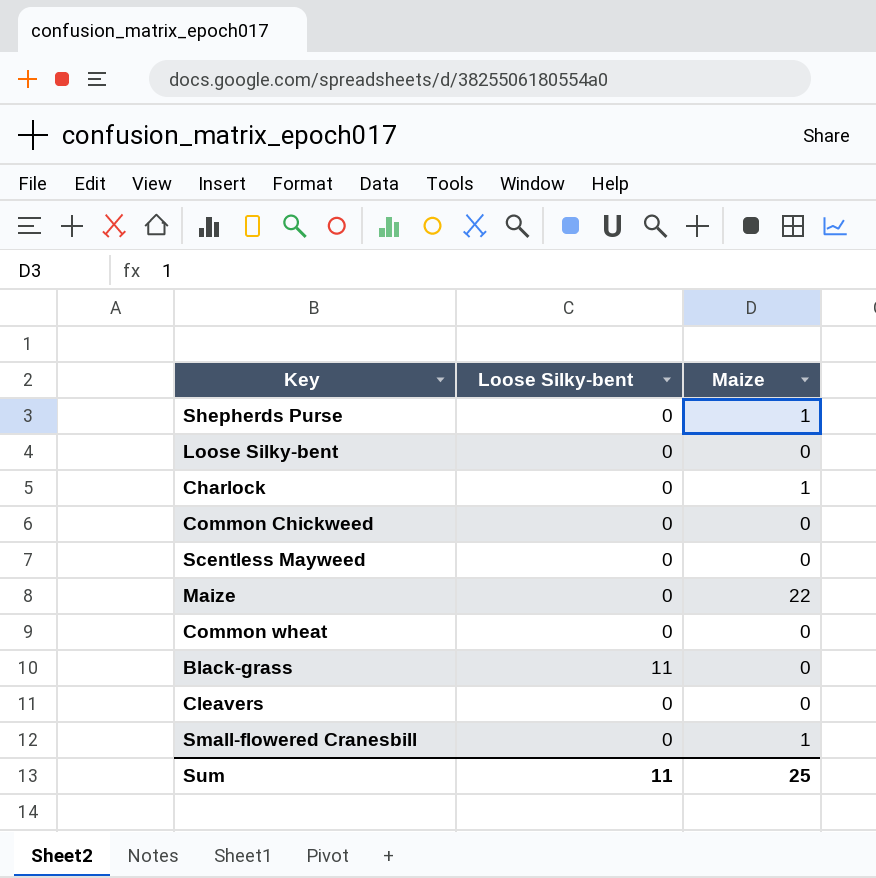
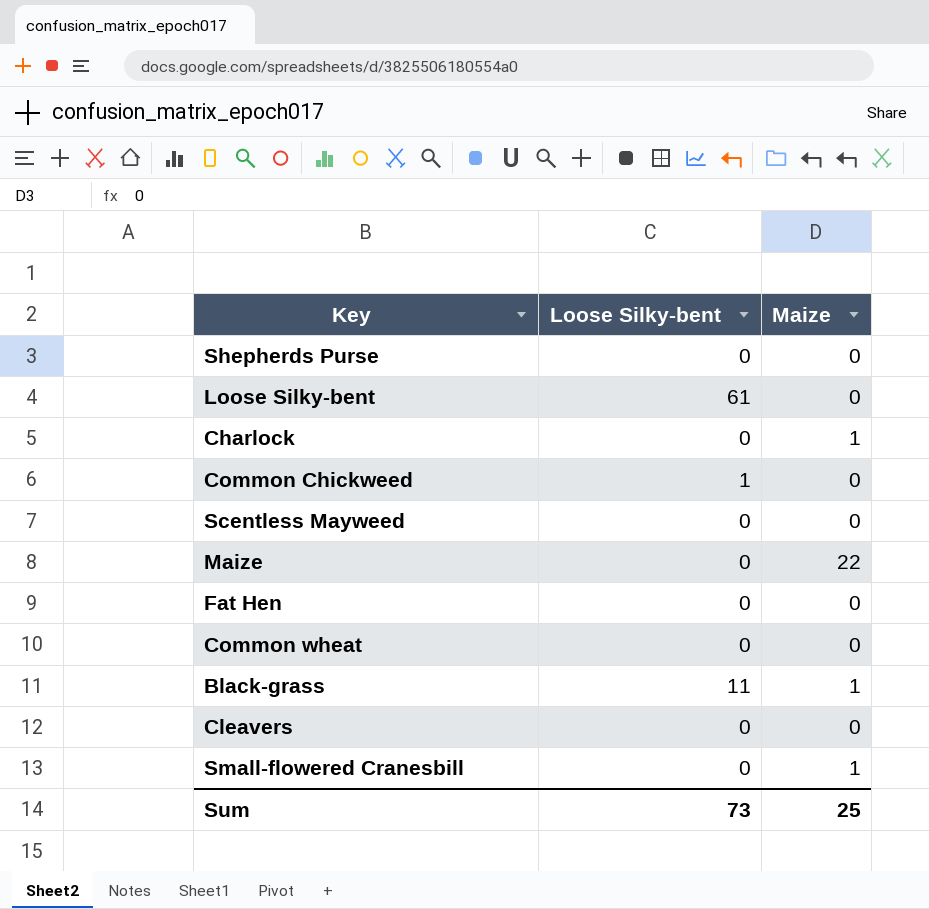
Shepherds Purse | Maize: 1 -> 0
Loose Silky-bent | Loose Silky-bent: 0 -> 61
Common Chickweed | Loose Silky-bent: 0 -> 1
row Fat Hen: none -> 0 | 0
Black-grass | Maize: 0 -> 1
Sum | Loose Silky-bent: 11 -> 73

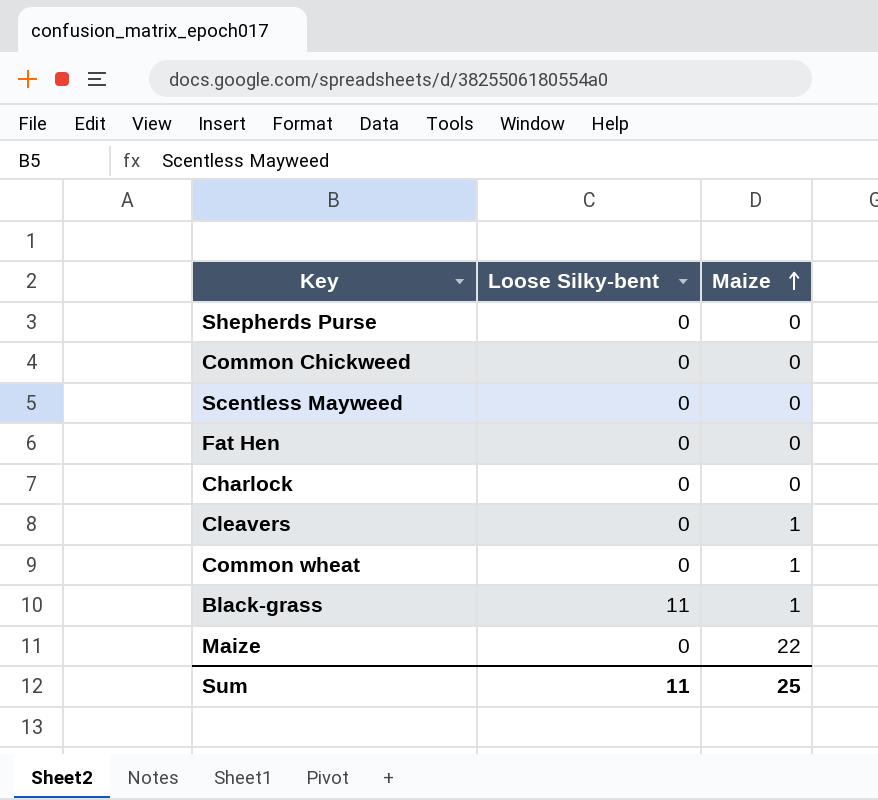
row order: none -> Maize ascending
row Loose Silky-bent: 61 | 0 -> none
row Small-flowered Cranesbill: 0 | 1 -> none
Common Chickweed | Loose Silky-bent: 1 -> 0
Charlock | Maize: 1 -> 0
Cleavers | Maize: 0 -> 1
Common wheat | Maize: 0 -> 1
Sum | Loose Silky-bent: 73 -> 11

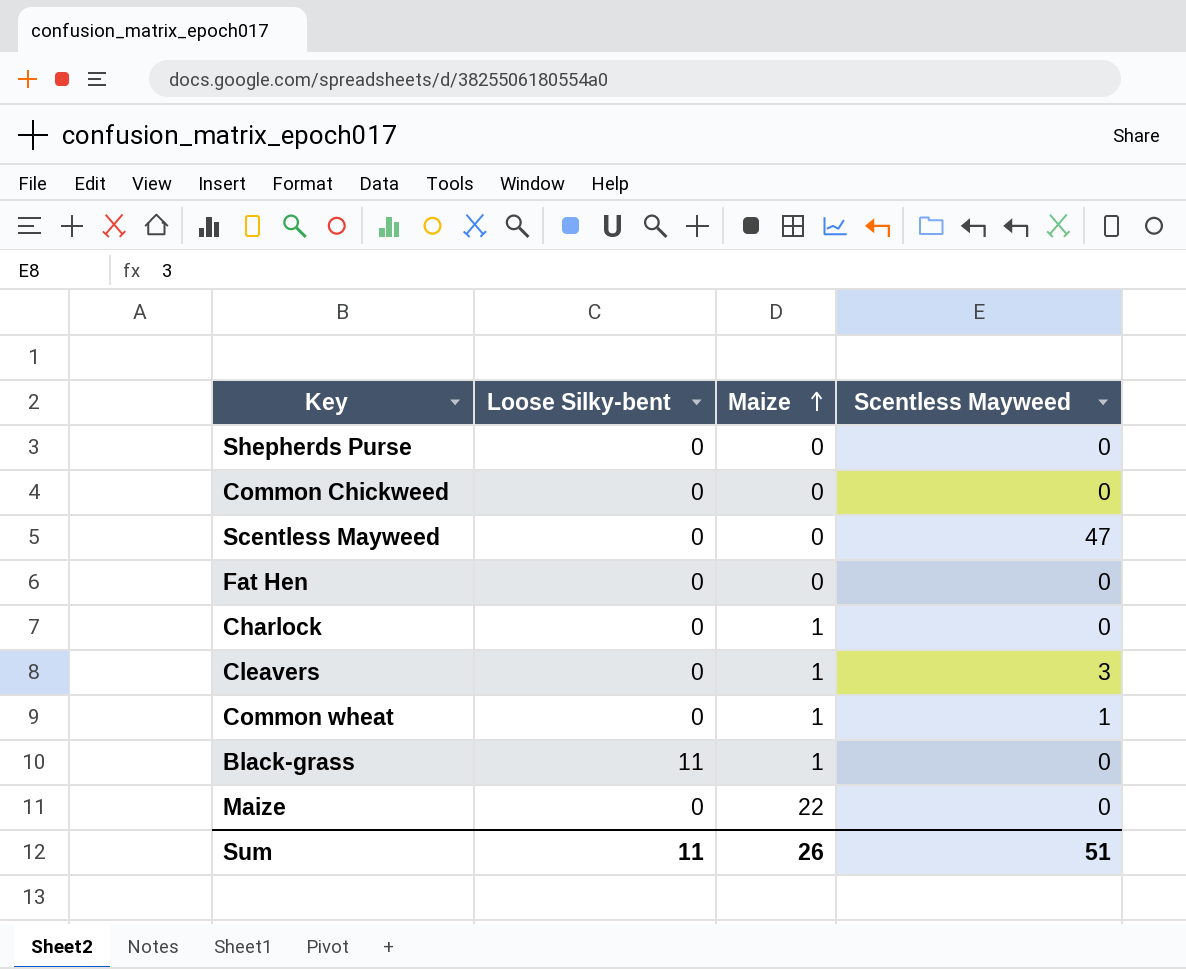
column Scentless Mayweed | position: none -> 4
Charlock | Maize: 0 -> 1
Sum | Maize: 25 -> 26

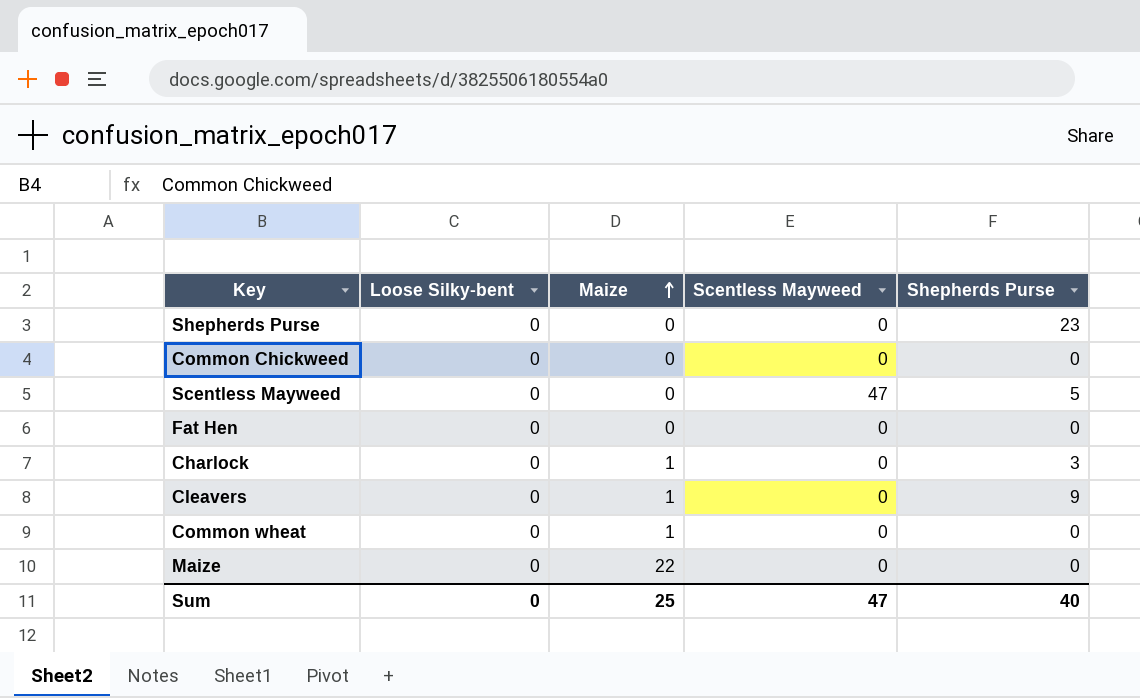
column Shepherds Purse | position: none -> 5
row Black-grass: 11 | 1 | 0 -> none
Cleavers | Scentless Mayweed: 3 -> 0
Common wheat | Scentless Mayweed: 1 -> 0
Sum | Loose Silky-bent: 11 -> 0
Sum | Maize: 26 -> 25
Sum | Scentless Mayweed: 51 -> 47

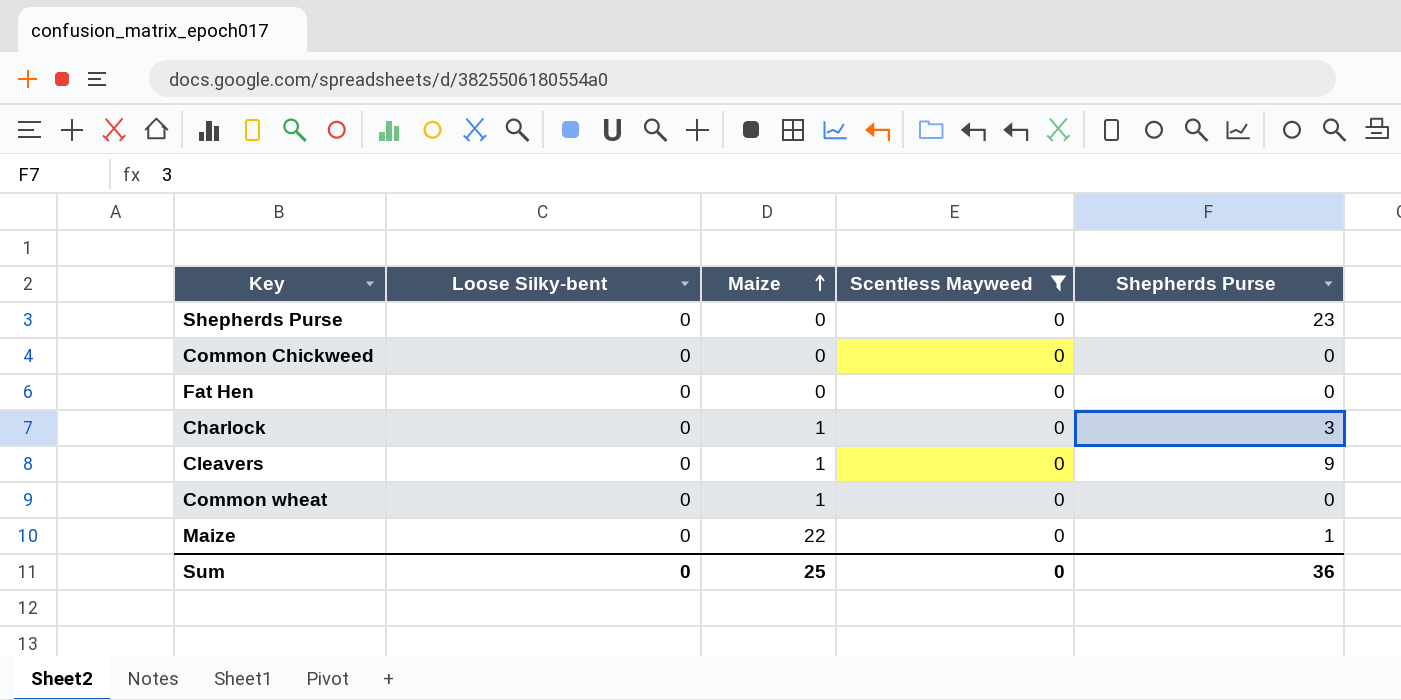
filter: none -> Scentless Mayweed = 0
Maize | Shepherds Purse: 0 -> 1
Sum | Scentless Mayweed: 47 -> 0
Sum | Shepherds Purse: 40 -> 36

